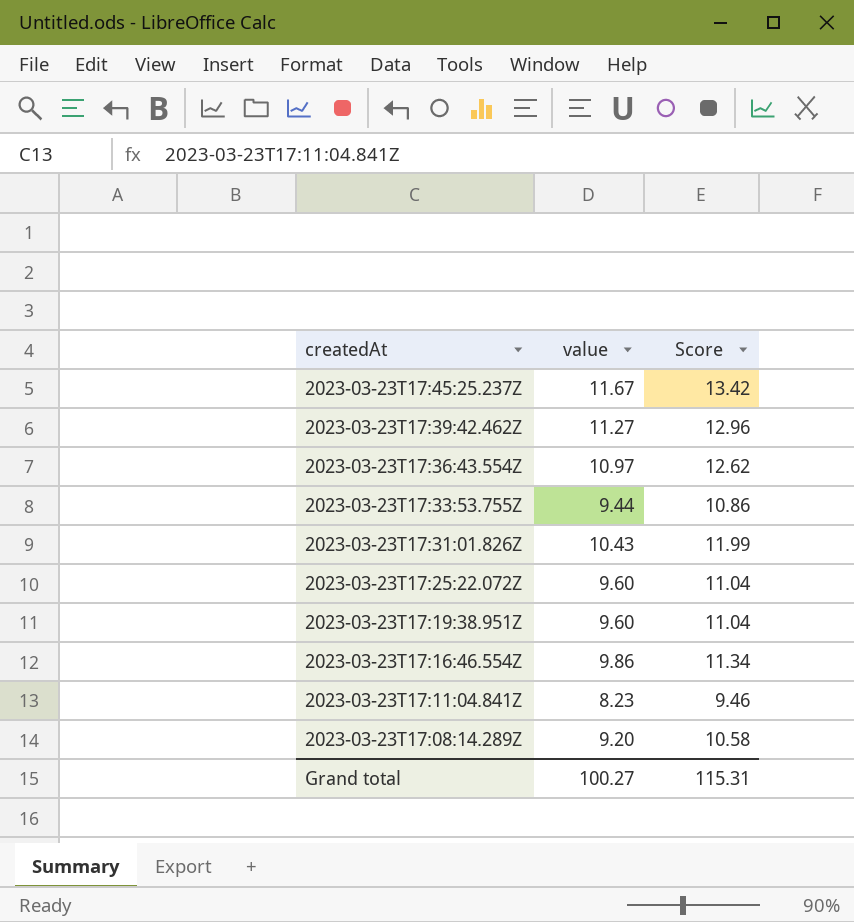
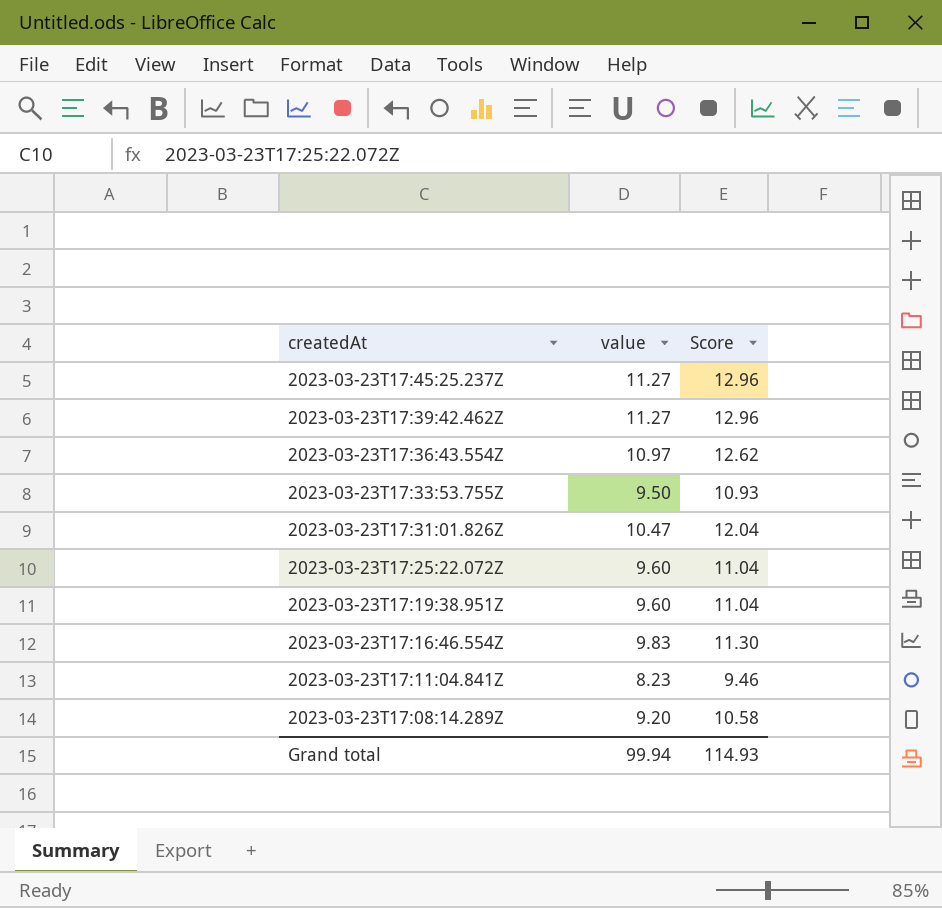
2023-03-23T17:45:25.237Z | value: 11.67 -> 11.27
2023-03-23T17:45:25.237Z | Score: 13.42 -> 12.96
2023-03-23T17:33:53.755Z | value: 9.44 -> 9.50
2023-03-23T17:33:53.755Z | Score: 10.86 -> 10.93
2023-03-23T17:31:01.826Z | value: 10.43 -> 10.47
2023-03-23T17:31:01.826Z | Score: 11.99 -> 12.04
2023-03-23T17:16:46.554Z | value: 9.86 -> 9.83
2023-03-23T17:16:46.554Z | Score: 11.34 -> 11.30
Grand total | value: 100.27 -> 99.94
Grand total | Score: 115.31 -> 114.93

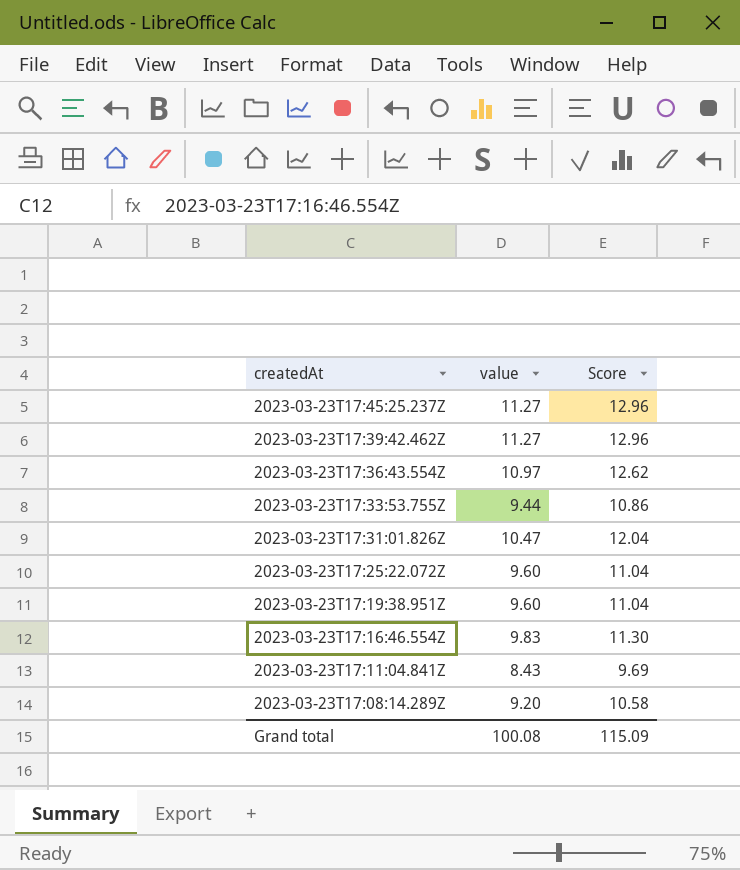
2023-03-23T17:33:53.755Z | value: 9.50 -> 9.44
2023-03-23T17:33:53.755Z | Score: 10.93 -> 10.86
2023-03-23T17:11:04.841Z | value: 8.23 -> 8.43
2023-03-23T17:11:04.841Z | Score: 9.46 -> 9.69
Grand total | value: 99.94 -> 100.08
Grand total | Score: 114.93 -> 115.09

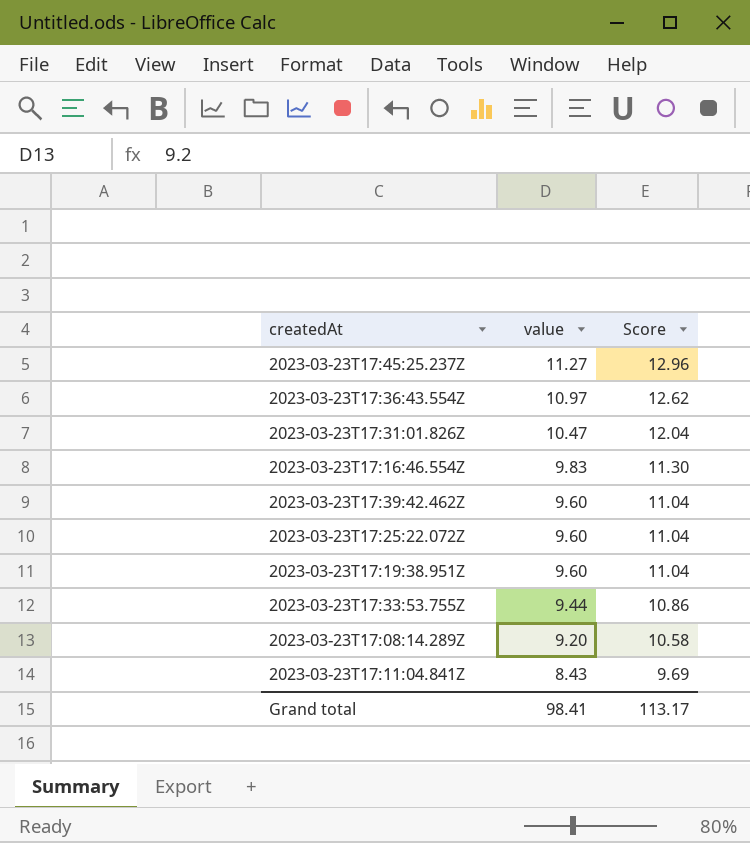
row order: createdAt descending -> value descending
2023-03-23T17:39:42.462Z | value: 11.27 -> 9.60
2023-03-23T17:39:42.462Z | Score: 12.96 -> 11.04
Grand total | value: 100.08 -> 98.41
Grand total | Score: 115.09 -> 113.17

